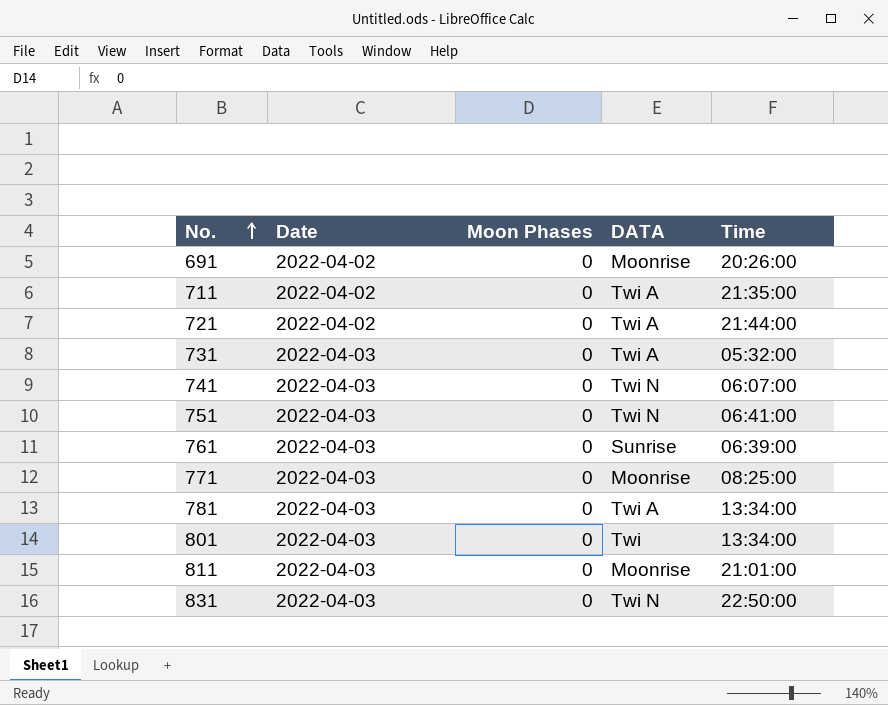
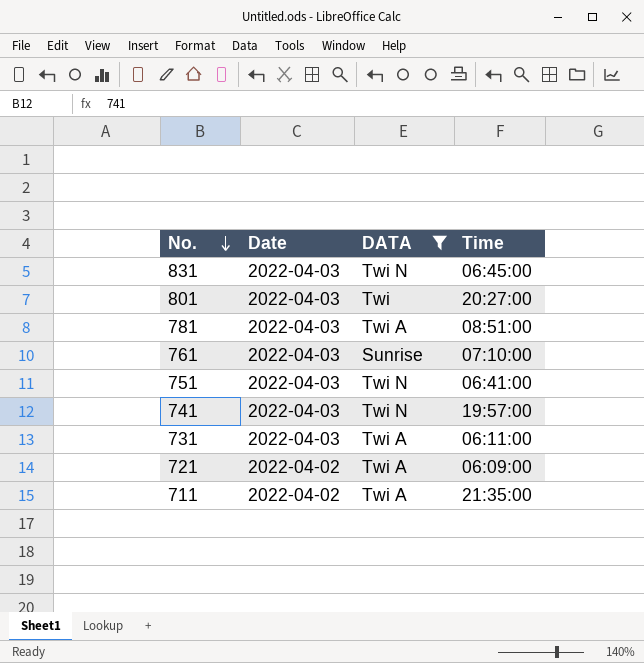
filter: none -> DATA != Moonrise
row order: No. ascending -> No. descending
column Moon Phases | position: 3 -> none
831 | Time: 22:50:00 -> 06:45:00
801 | Time: 13:34:00 -> 20:27:00
781 | Time: 13:34:00 -> 08:51:00
761 | Time: 06:39:00 -> 07:10:00
741 | Time: 06:07:00 -> 19:57:00
731 | Time: 05:32:00 -> 06:11:00
721 | Time: 21:44:00 -> 06:09:00

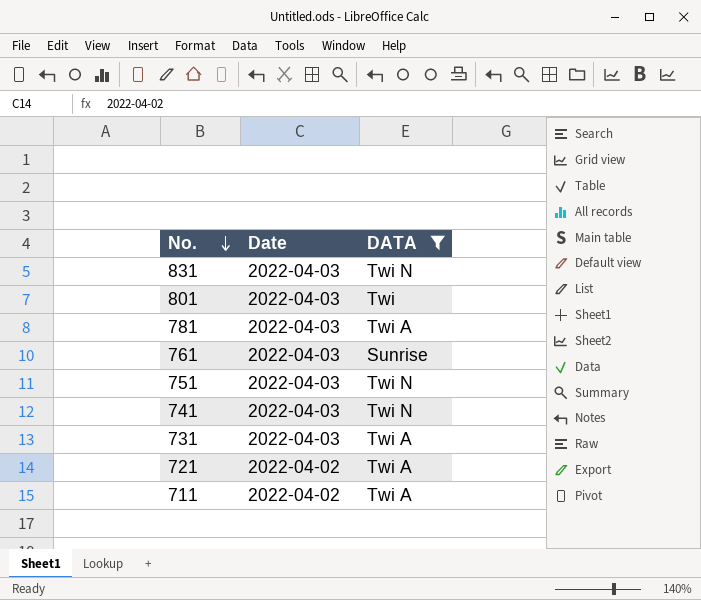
column Time | position: 4 -> none

